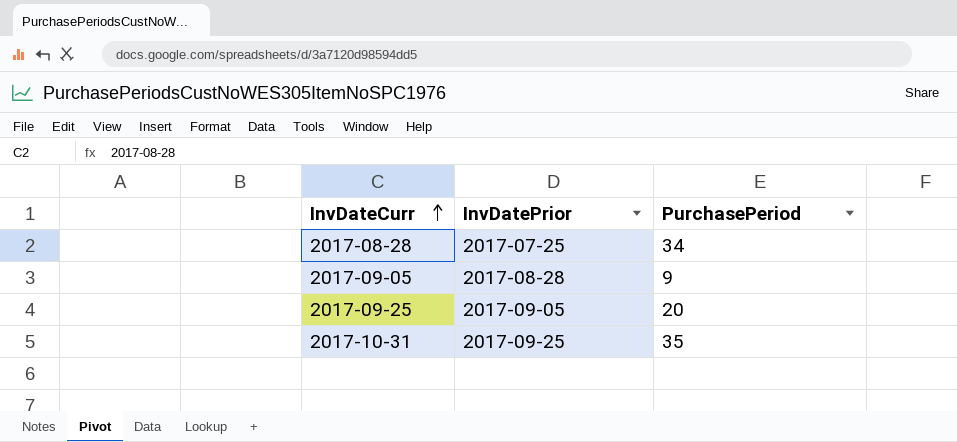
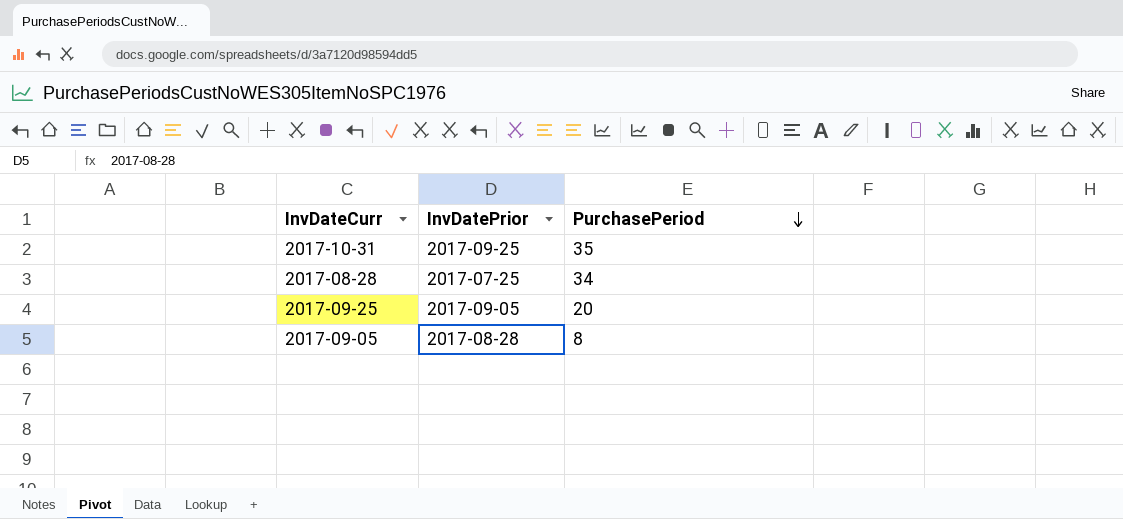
row order: InvDateCurr ascending -> PurchasePeriod descending
2017-09-05 | PurchasePeriod: 9 -> 8

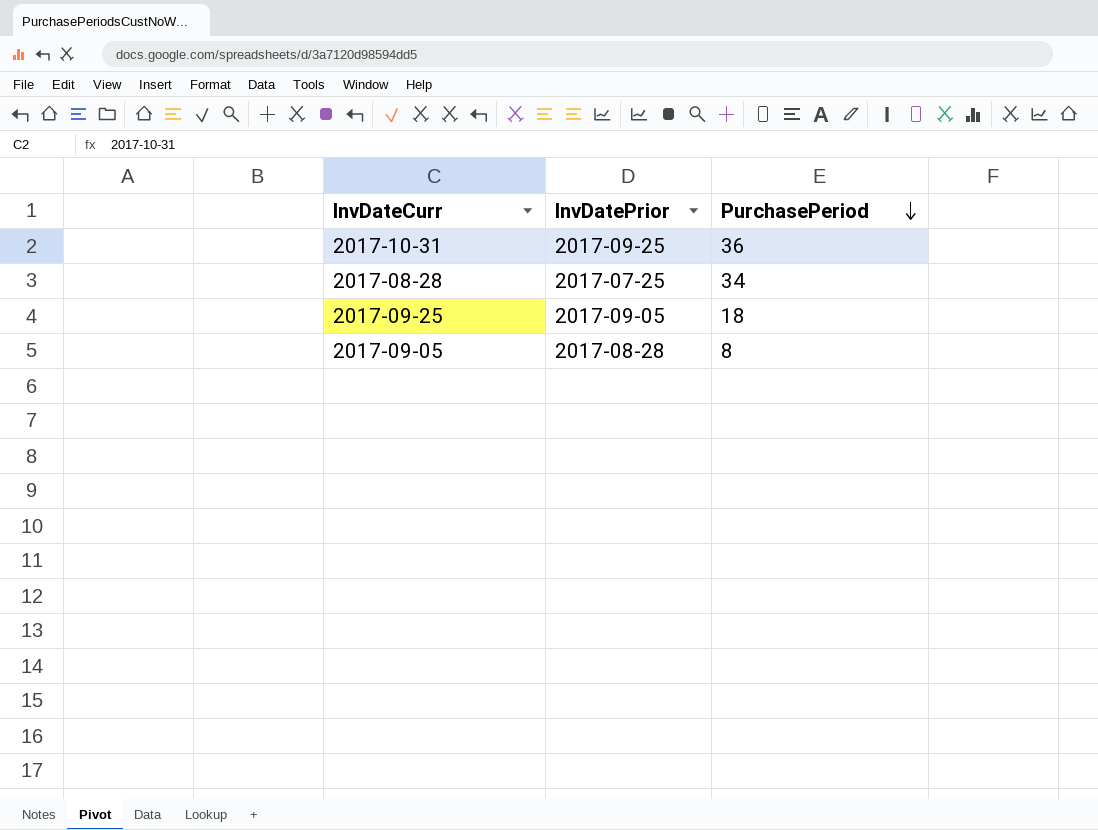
2017-10-31 | PurchasePeriod: 35 -> 36
2017-09-25 | PurchasePeriod: 20 -> 18

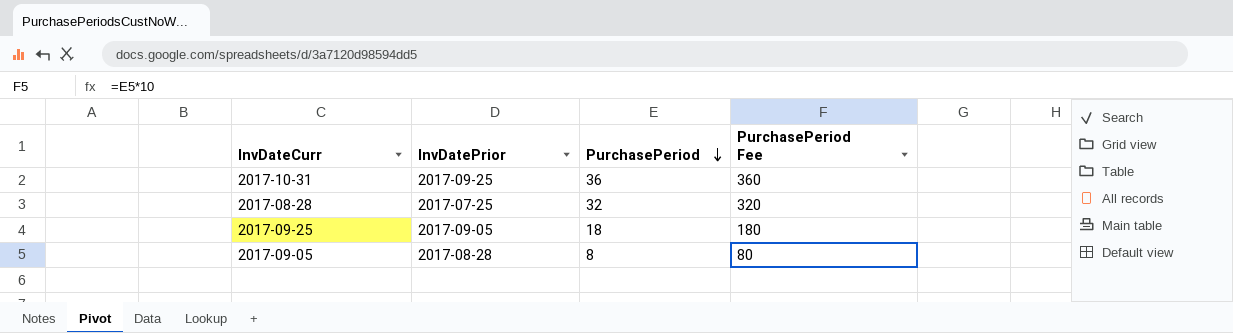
column PurchasePeriod Fee | formula: none -> [PurchasePeriod] * 10
2017-08-28 | PurchasePeriod: 34 -> 32

